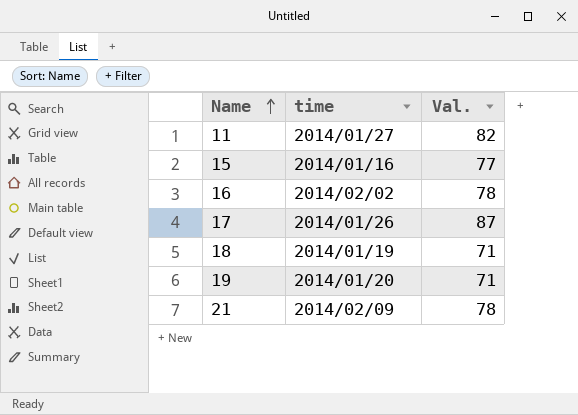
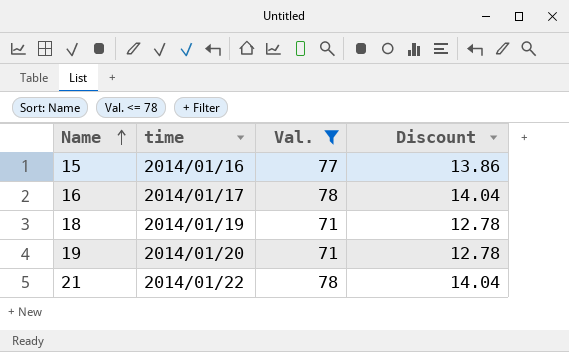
filter: none -> Val. <= 78
column Discount | formula: none -> [Val.] * 0.18
16 | time: 2014/02/02 -> 2014/01/17
21 | time: 2014/02/09 -> 2014/01/22

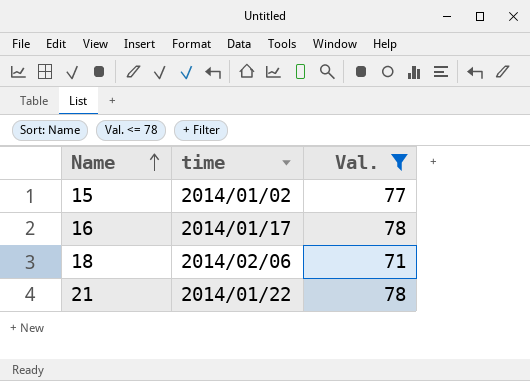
column Discount | formula: [Val.] * 0.18 -> none
row 19: 2014/01/20 | 71 | 12.78 -> none
15 | time: 2014/01/16 -> 2014/01/02
18 | time: 2014/01/19 -> 2014/02/06

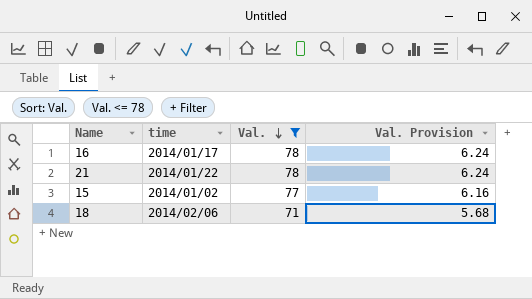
row order: Name ascending -> Val. descending
column Val. Provision | formula: none -> [Val.] * 0.08

